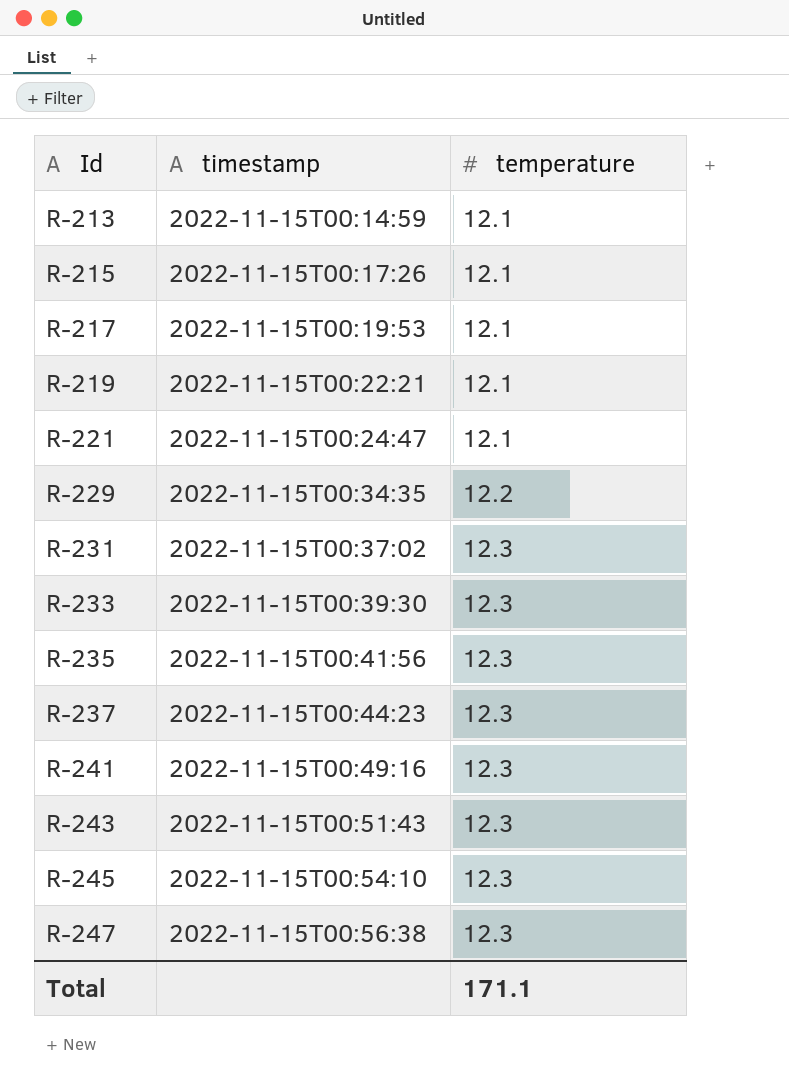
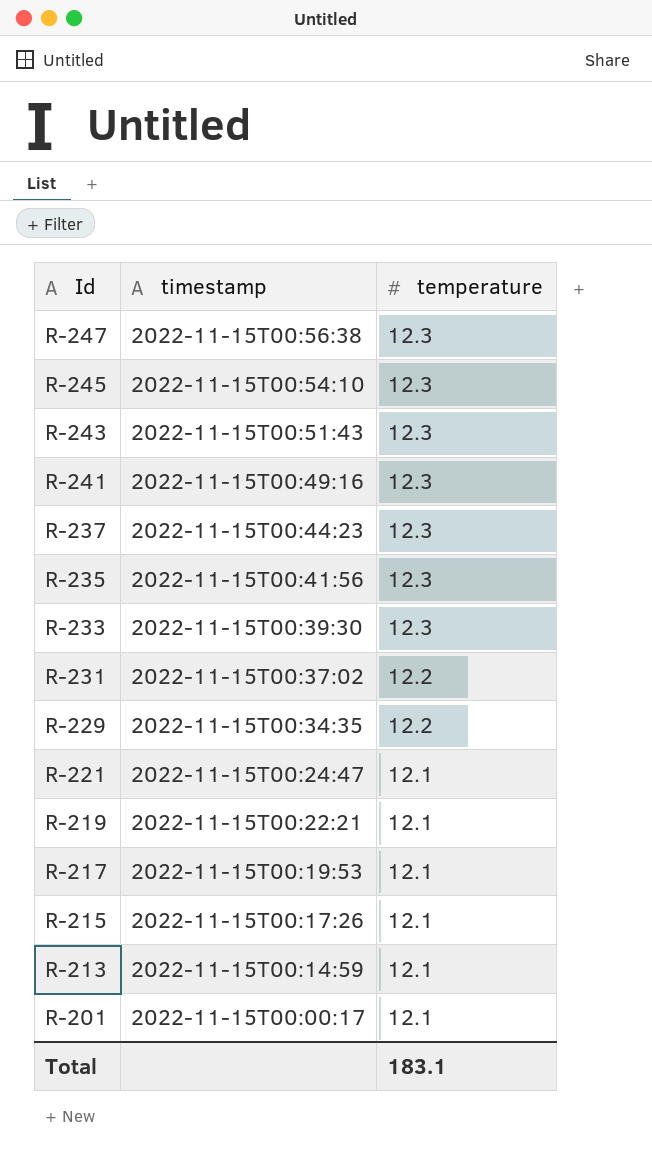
row order: Id ascending -> Id descending
R-231 | temperature: 12.3 -> 12.2
row R-201: none -> 2022-11-15T00:00:17 | 12.1
Total | temperature: 171.1 -> 183.1

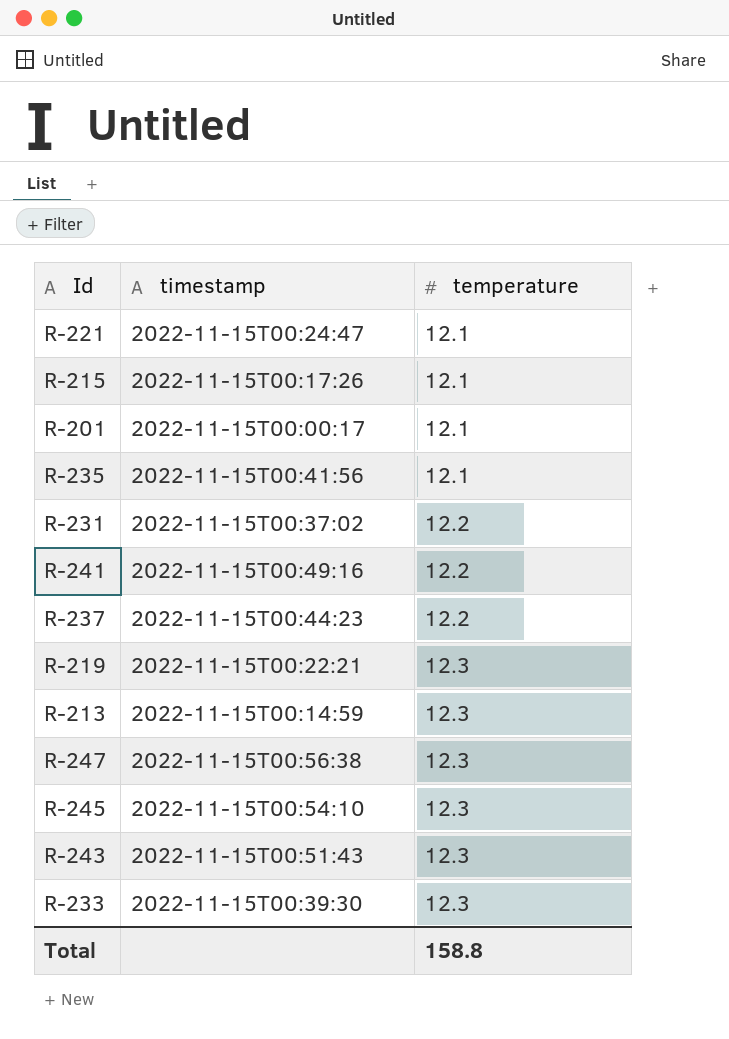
row order: Id descending -> temperature ascending
row R-229: 2022-11-15T00:34:35 | 12.2 -> none
row R-217: 2022-11-15T00:19:53 | 12.1 -> none
R-235 | temperature: 12.3 -> 12.1
R-241 | temperature: 12.3 -> 12.2
R-237 | temperature: 12.3 -> 12.2
R-219 | temperature: 12.1 -> 12.3
R-213 | temperature: 12.1 -> 12.3
Total | temperature: 183.1 -> 158.8

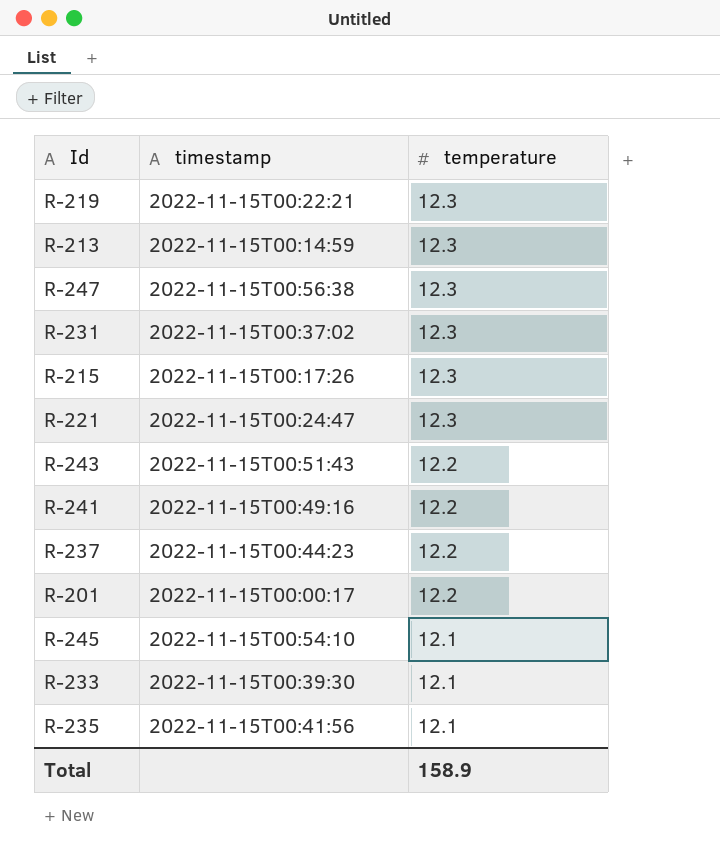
row order: temperature ascending -> temperature descending
R-231 | temperature: 12.2 -> 12.3
R-215 | temperature: 12.1 -> 12.3
R-221 | temperature: 12.1 -> 12.3
R-243 | temperature: 12.3 -> 12.2
R-201 | temperature: 12.1 -> 12.2
R-245 | temperature: 12.3 -> 12.1
R-233 | temperature: 12.3 -> 12.1
Total | temperature: 158.8 -> 158.9

